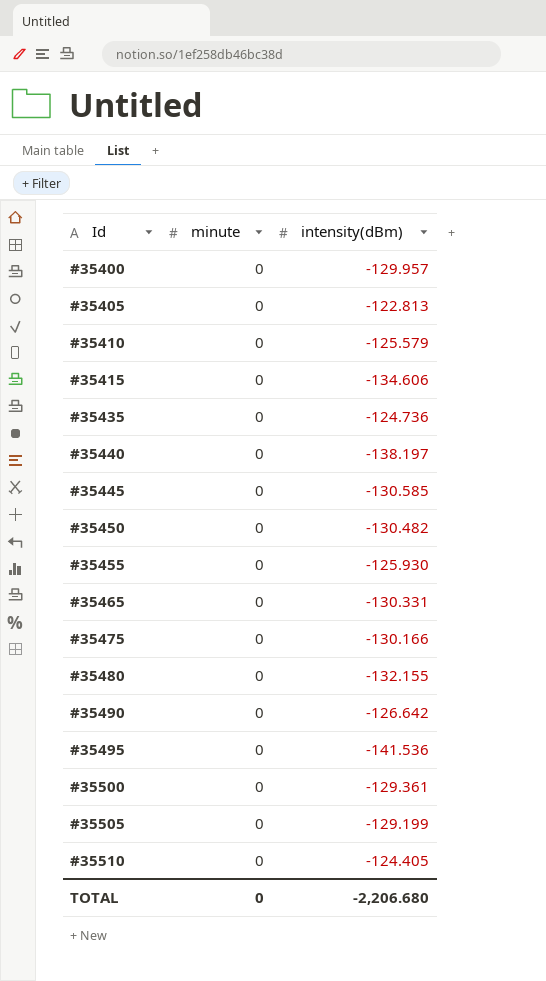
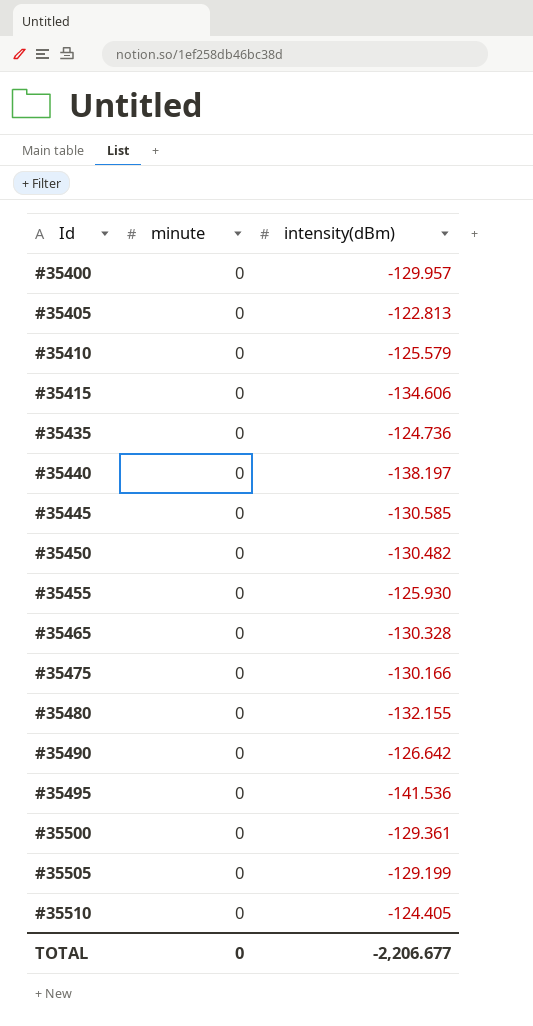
#35465 | intensity(dBm): -130.331 -> -130.328
TOTAL | intensity(dBm): -2,206.680 -> -2,206.677

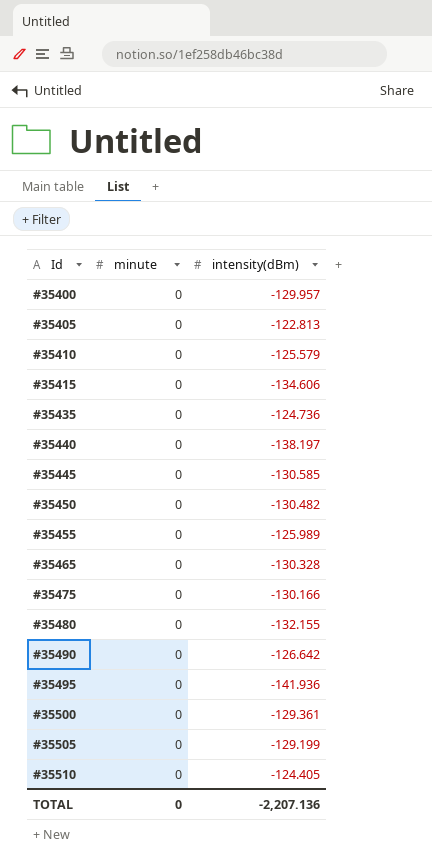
#35455 | intensity(dBm): -125.930 -> -125.989
#35495 | intensity(dBm): -141.536 -> -141.936
TOTAL | intensity(dBm): -2,206.677 -> -2,207.136

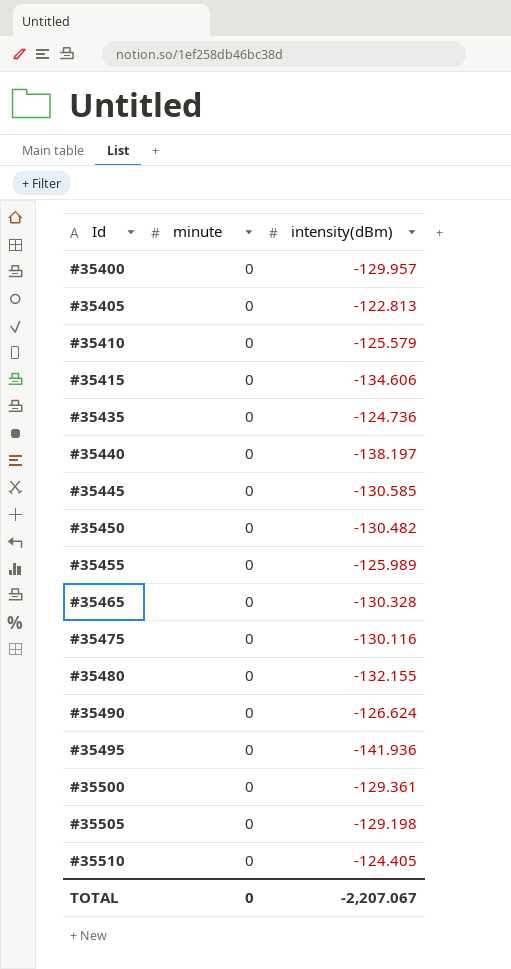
#35475 | intensity(dBm): -130.166 -> -130.116
#35490 | intensity(dBm): -126.642 -> -126.624
#35505 | intensity(dBm): -129.199 -> -129.198
TOTAL | intensity(dBm): -2,207.136 -> -2,207.067

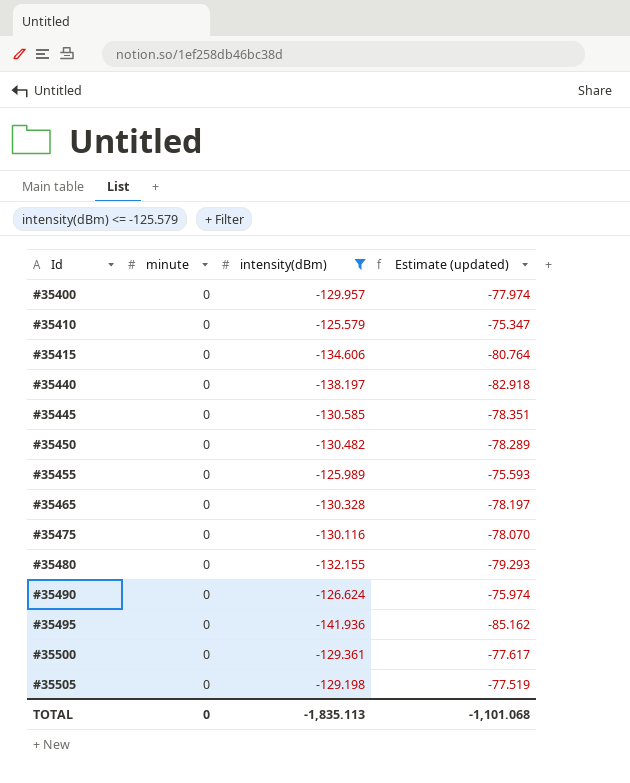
filter: none -> intensity(dBm) <= -125.579
column Estimate (updated) | formula: none -> [intensity(dBm)] * 0.6
TOTAL | intensity(dBm): -2,207.067 -> -1,835.113

